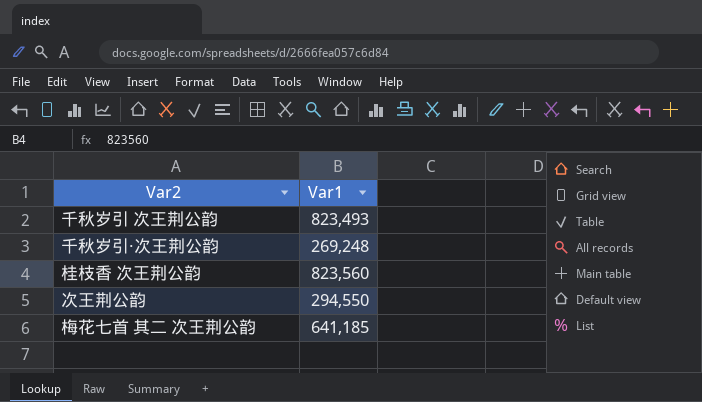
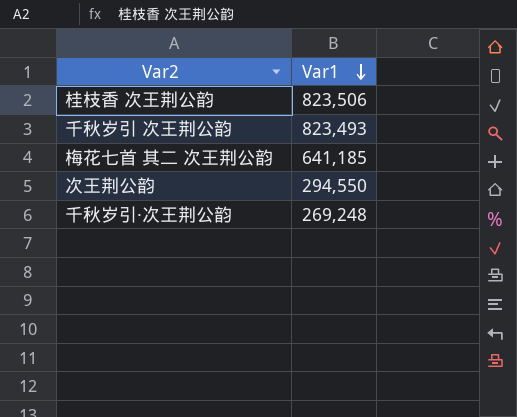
row order: none -> Var1 descending
桂枝香 次王荆公韵 | Var1: 823,560 -> 823,506

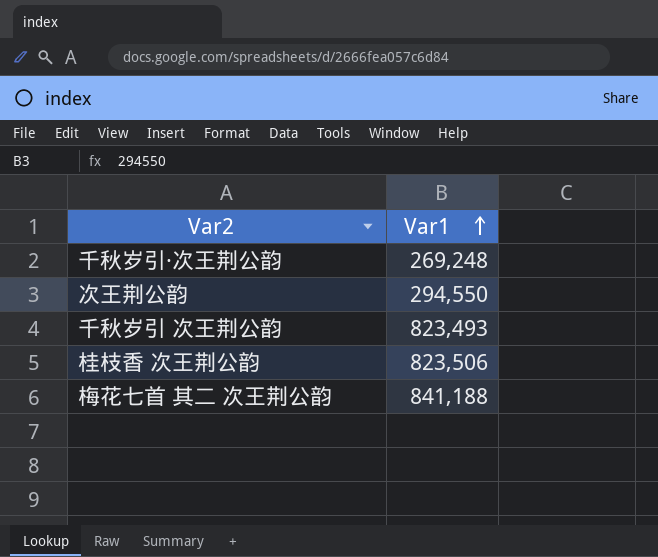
row order: Var1 descending -> Var1 ascending
梅花七首 其二 次王荆公韵 | Var1: 641,185 -> 841,188

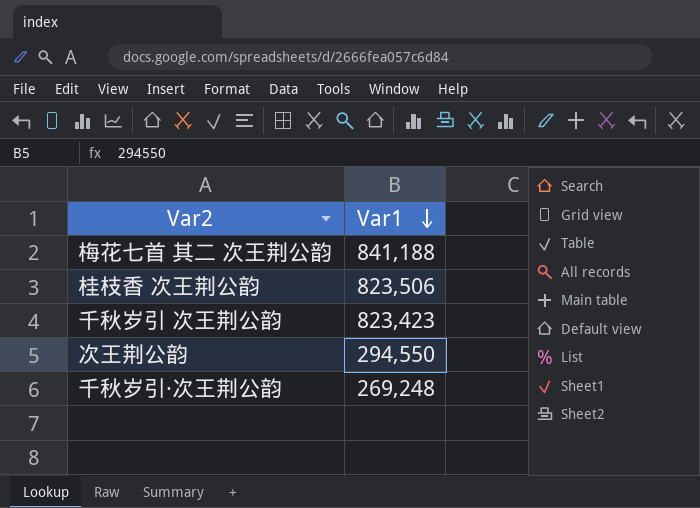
row order: Var1 ascending -> Var1 descending
千秋岁引 次王荆公韵 | Var1: 823,493 -> 823,423

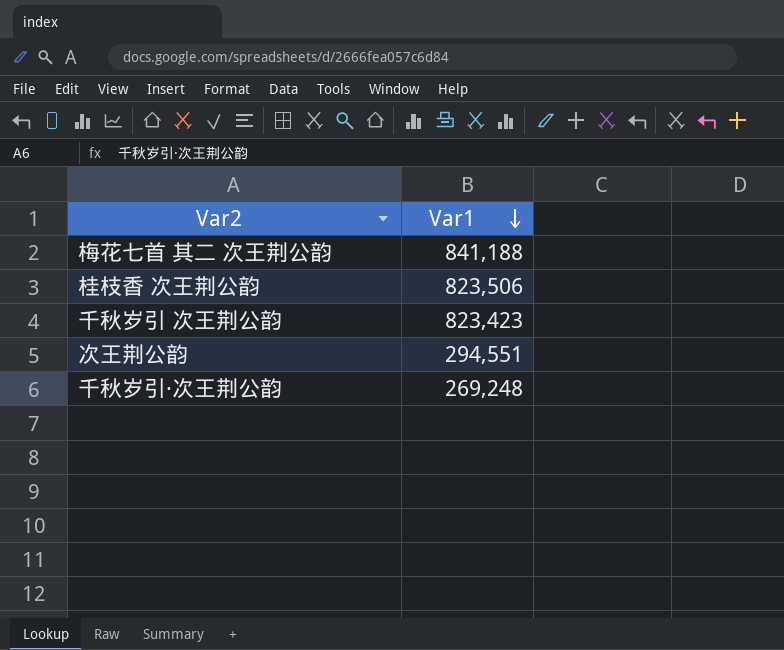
次王荆公韵 | Var1: 294,550 -> 294,551

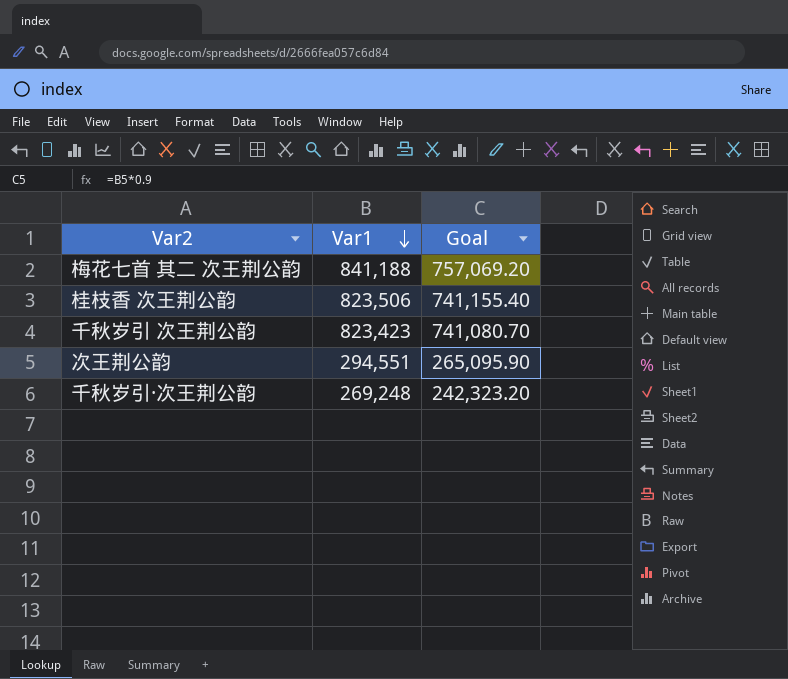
column Goal | formula: none -> [Var1] * 0.9

